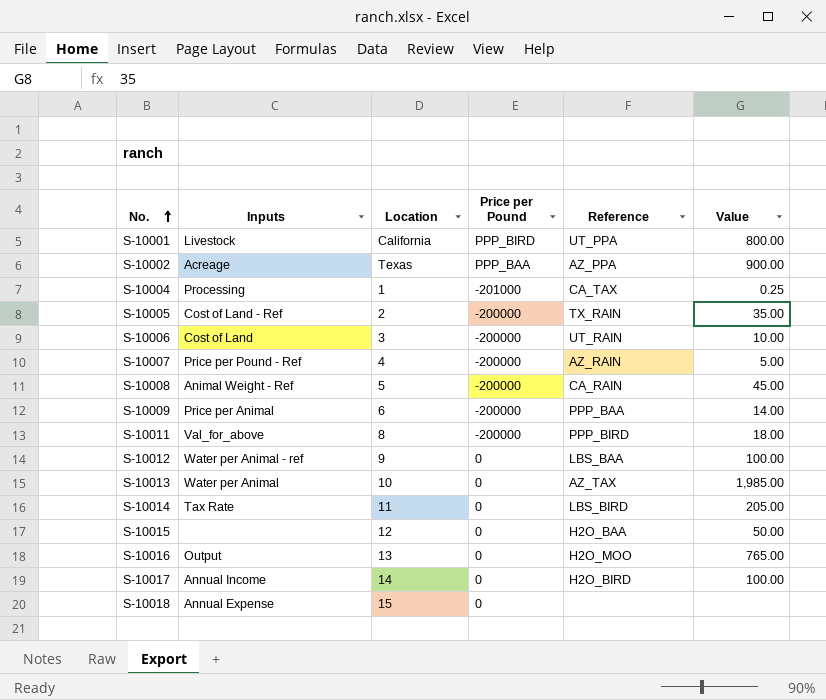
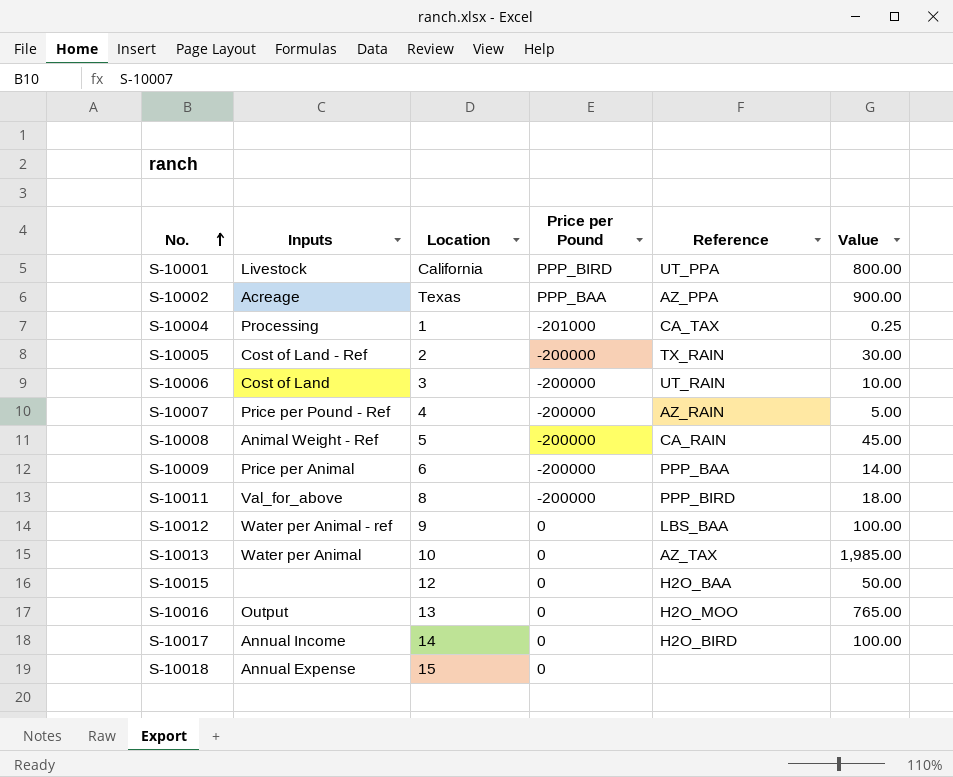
row S-10014: Tax Rate | 11 | 0 | LBS_BIRD | 205.00 -> none
S-10005 | Value: 35.00 -> 30.00

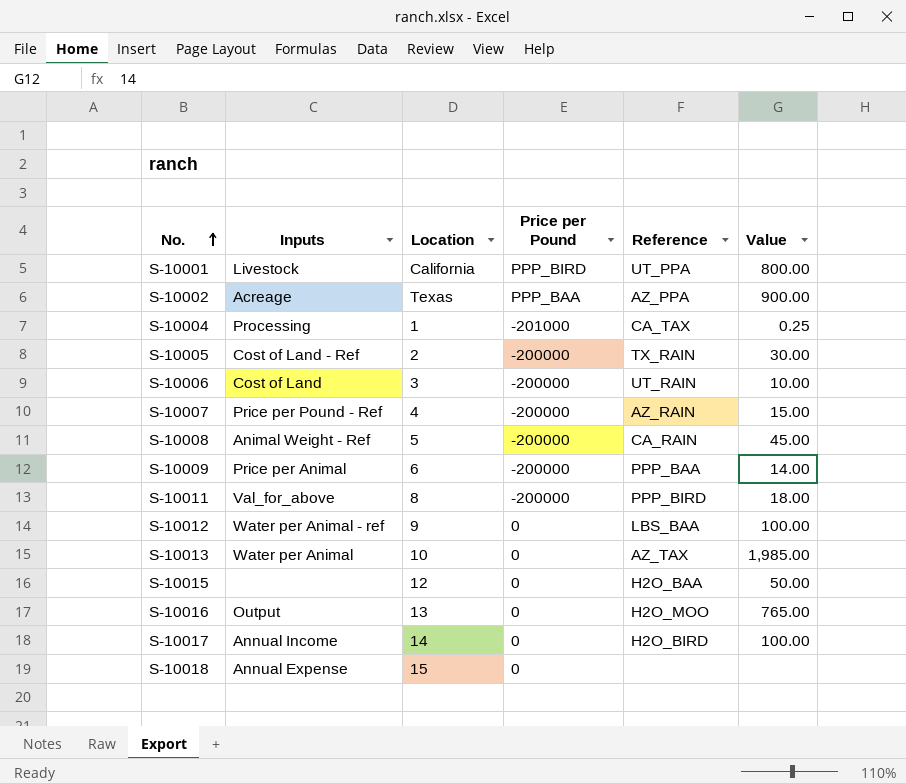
S-10007 | Value: 5.00 -> 15.00

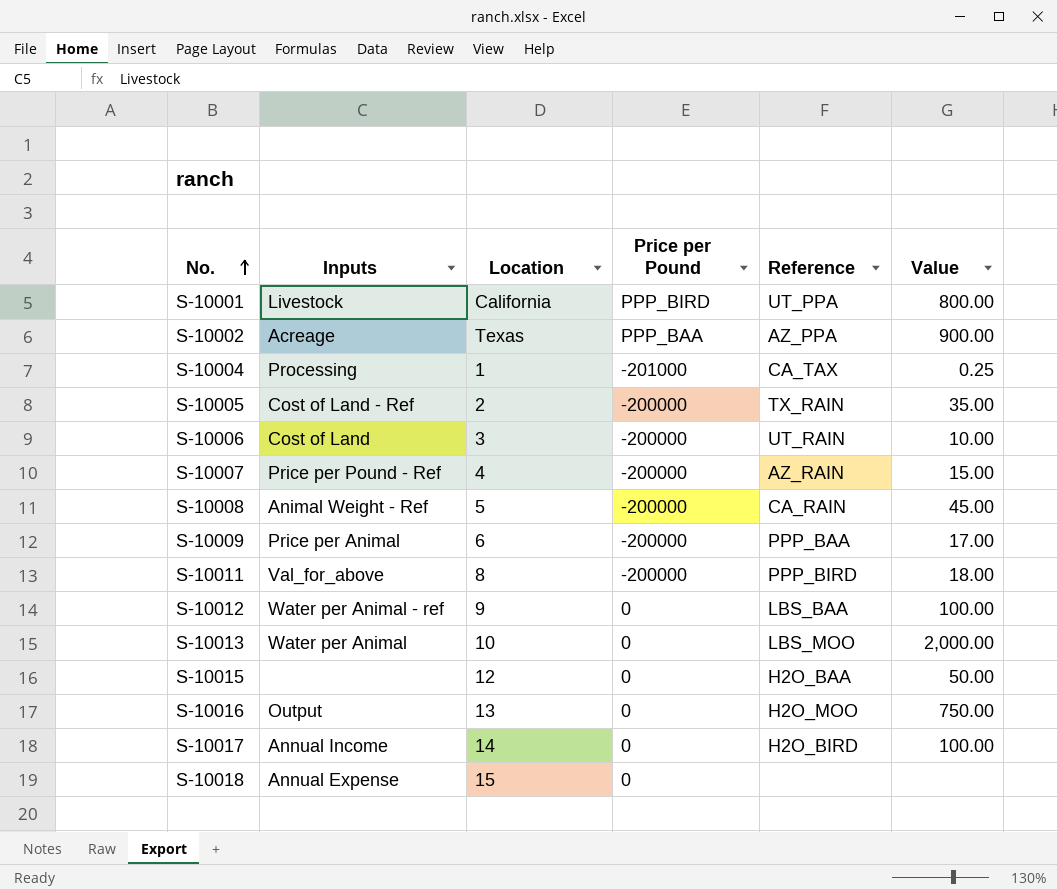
S-10005 | Value: 30.00 -> 35.00
S-10009 | Value: 14.00 -> 17.00
S-10013 | Reference: AZ_TAX -> LBS_MOO
S-10013 | Value: 1,985.00 -> 2,000.00
S-10016 | Value: 765.00 -> 750.00

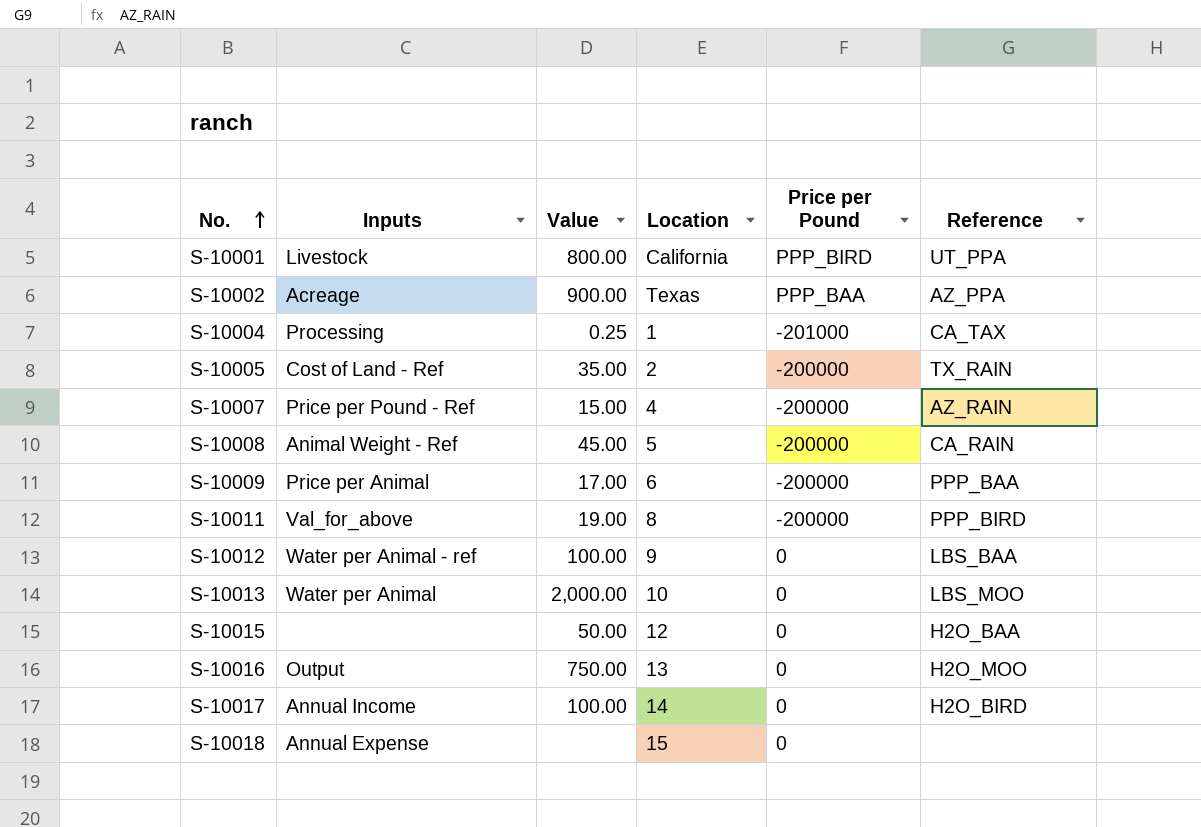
column Value | position: 6 -> 3
row S-10006: Cost of Land | 3 | -200000 | UT_RAIN | 10.00 -> none
S-10011 | Value: 18.00 -> 19.00

